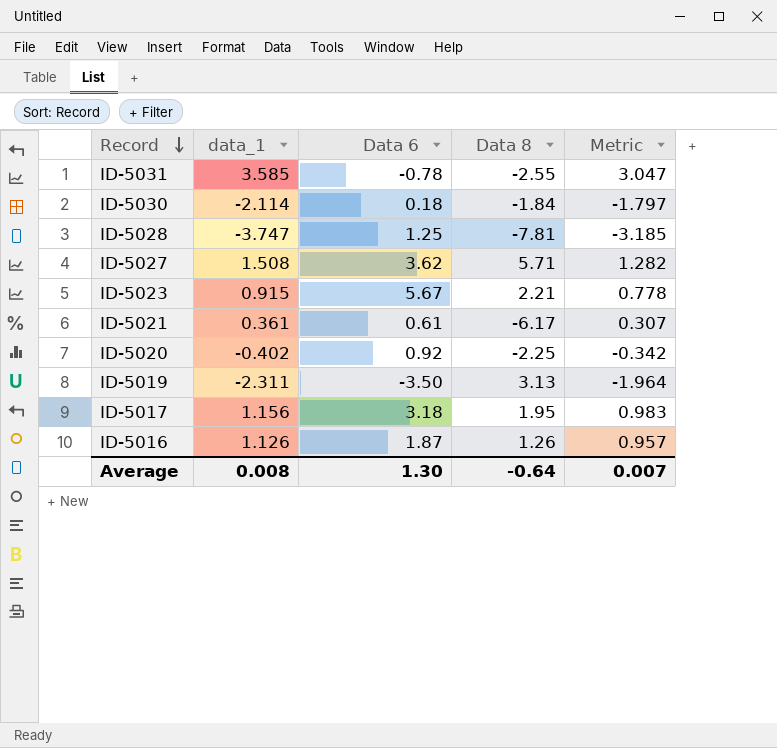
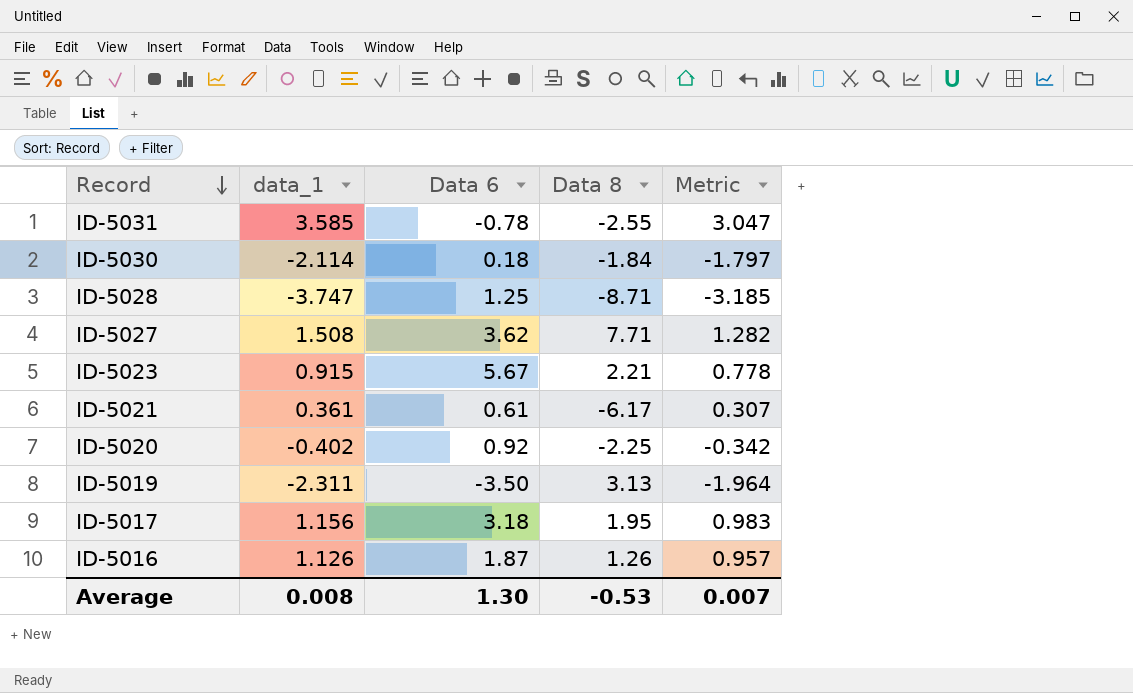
ID-5028 | Data 8: -7.81 -> -8.71
ID-5027 | Data 8: 5.71 -> 7.71
Average | Data 8: -0.64 -> -0.53

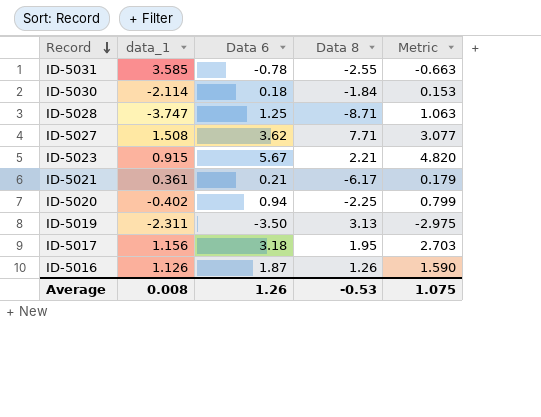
column Metric | formula: [data_1] * 0.85 -> [Data 6] * 0.85
ID-5021 | Data 6: 0.61 -> 0.21
ID-5020 | Data 6: 0.92 -> 0.94
Average | Data 6: 1.30 -> 1.26
Average | Metric: 0.007 -> 1.075

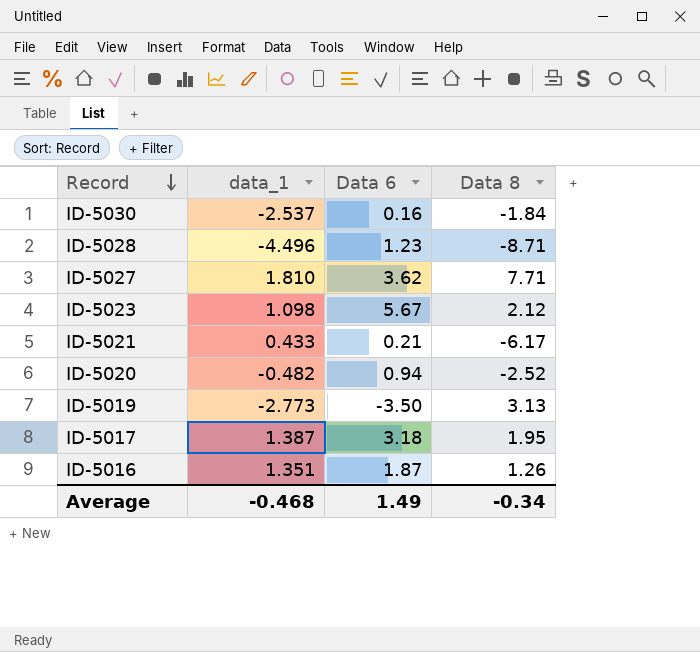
column Metric | formula: [Data 6] * 0.85 -> none
row ID-5031: 3.585 | -0.78 | -2.55 | -0.663 -> none
ID-5030 | data_1: -2.114 -> -2.537
ID-5030 | Data 6: 0.18 -> 0.16
ID-5028 | data_1: -3.747 -> -4.496
ID-5028 | Data 6: 1.25 -> 1.23
ID-5027 | data_1: 1.508 -> 1.810
ID-5023 | data_1: 0.915 -> 1.098
ID-5023 | Data 8: 2.21 -> 2.12
ID-5021 | data_1: 0.361 -> 0.433
ID-5020 | data_1: -0.402 -> -0.482
ID-5020 | Data 8: -2.25 -> -2.52
ID-5019 | data_1: -2.311 -> -2.773
ID-5017 | data_1: 1.156 -> 1.387
ID-5016 | data_1: 1.126 -> 1.351
Average | data_1: 0.008 -> -0.468
Average | Data 6: 1.26 -> 1.49
Average | Data 8: -0.53 -> -0.34

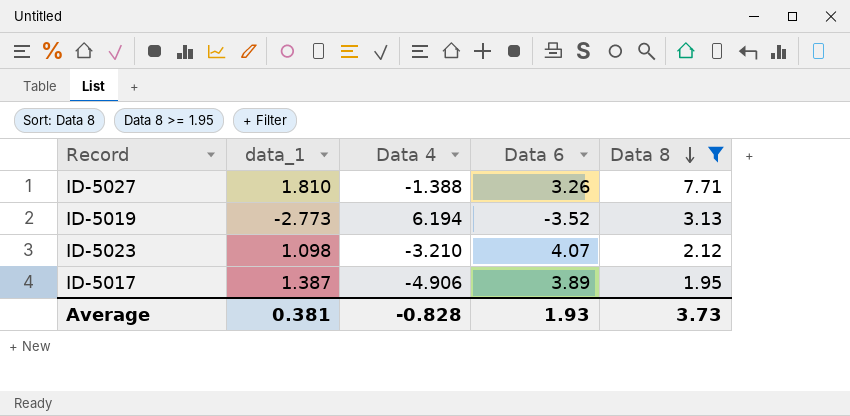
filter: none -> Data 8 >= 1.95
row order: Record descending -> Data 8 descending
column Data 4 | position: none -> 3
ID-5027 | Data 6: 3.62 -> 3.26
ID-5019 | Data 6: -3.50 -> -3.52
ID-5023 | Data 6: 5.67 -> 4.07
ID-5017 | Data 6: 3.18 -> 3.89
Average | data_1: -0.468 -> 0.381
Average | Data 6: 1.49 -> 1.93
Average | Data 8: -0.34 -> 3.73

